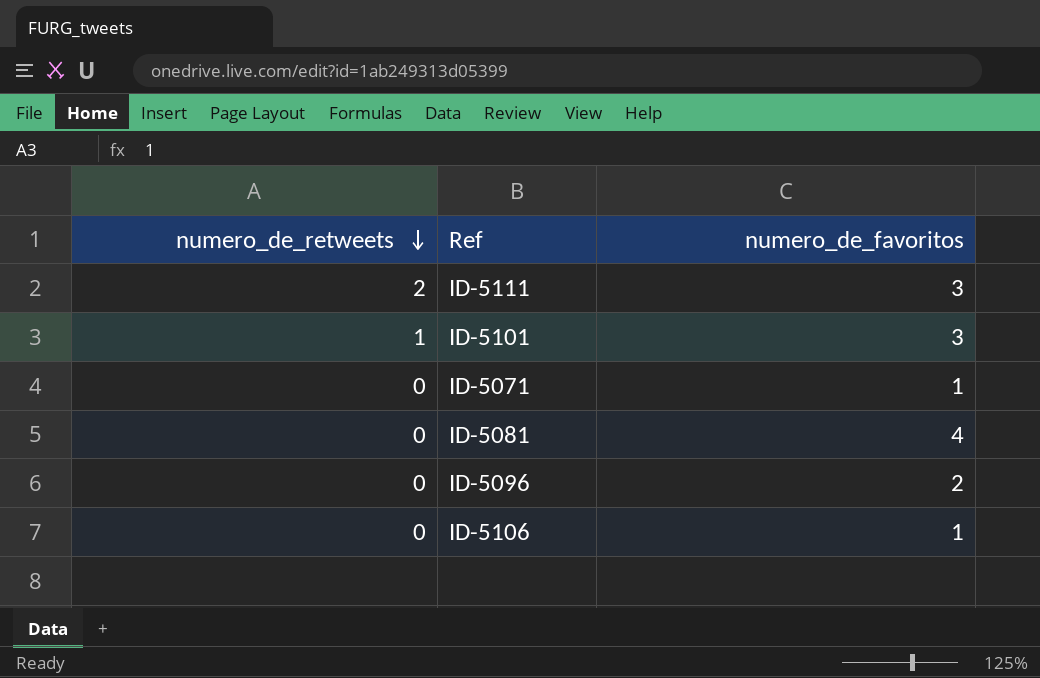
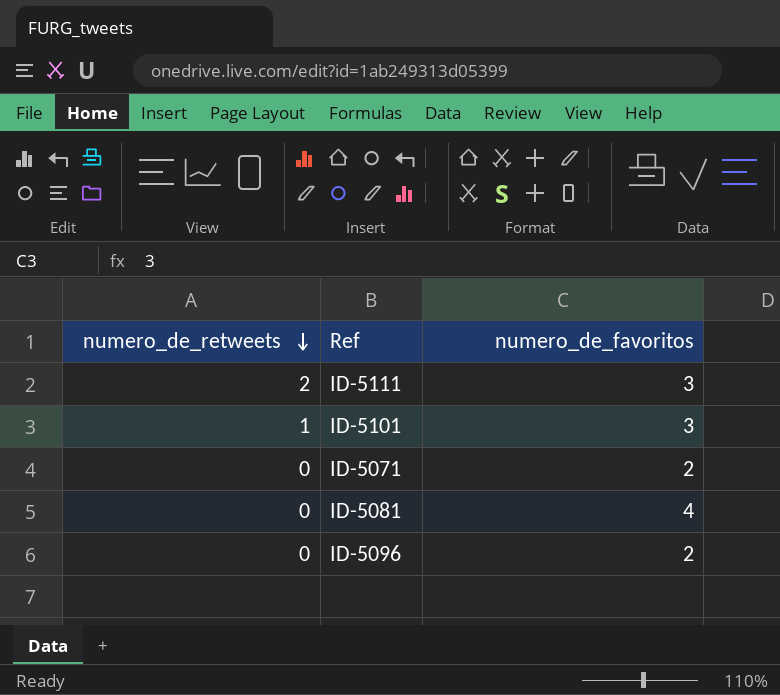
row ID-5106: 0 | 1 -> none
ID-5071 | numero_de_favoritos: 1 -> 2

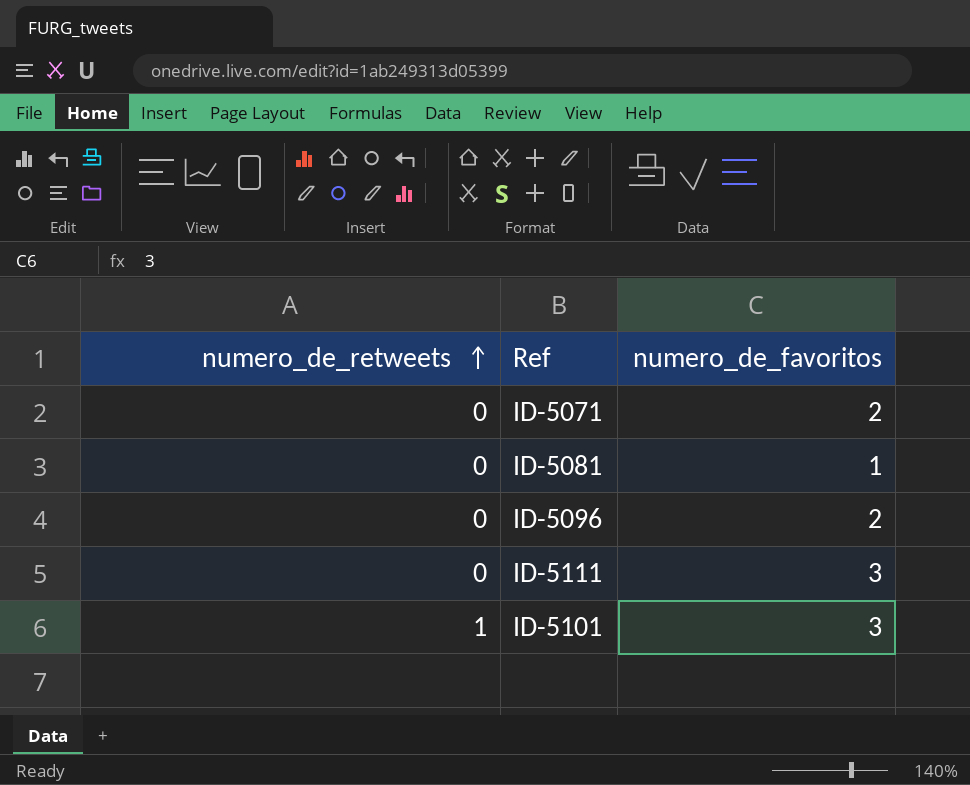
row order: numero_de_retweets descending -> numero_de_retweets ascending
ID-5081 | numero_de_favoritos: 4 -> 1
ID-5111 | numero_de_retweets: 2 -> 0

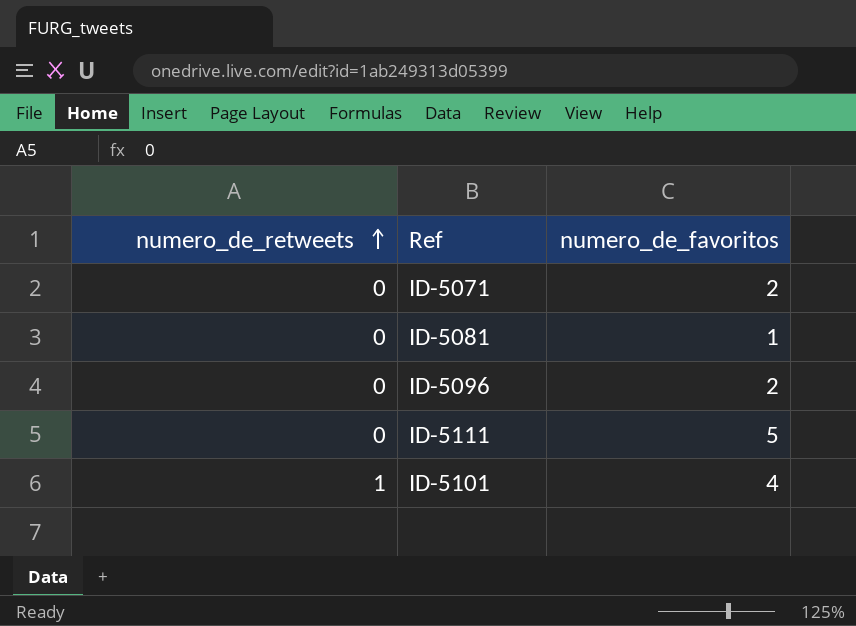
ID-5111 | numero_de_favoritos: 3 -> 5
ID-5101 | numero_de_favoritos: 3 -> 4

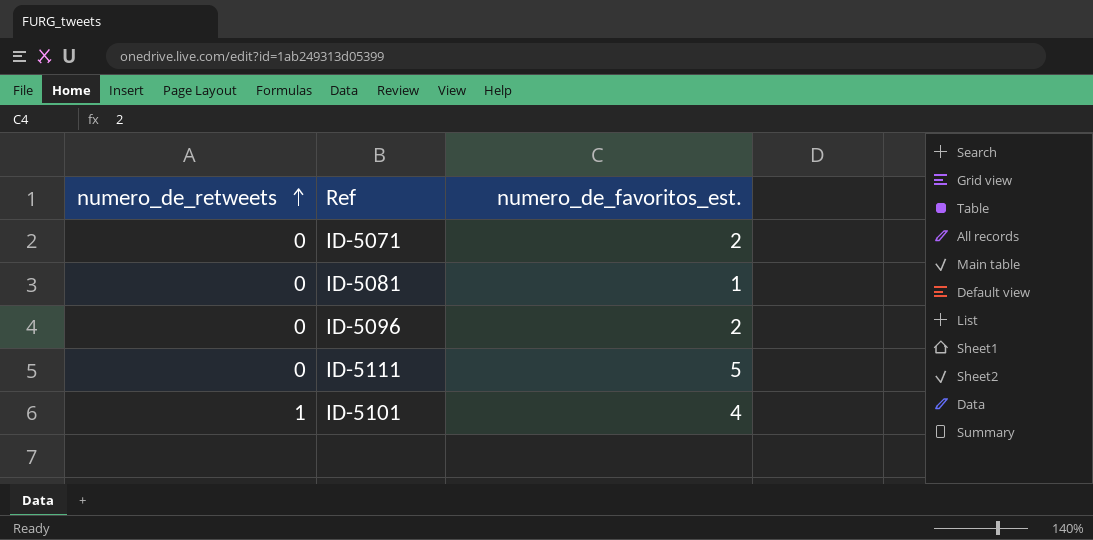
column name: numero_de_favoritos -> numero_de_favoritos_est.

